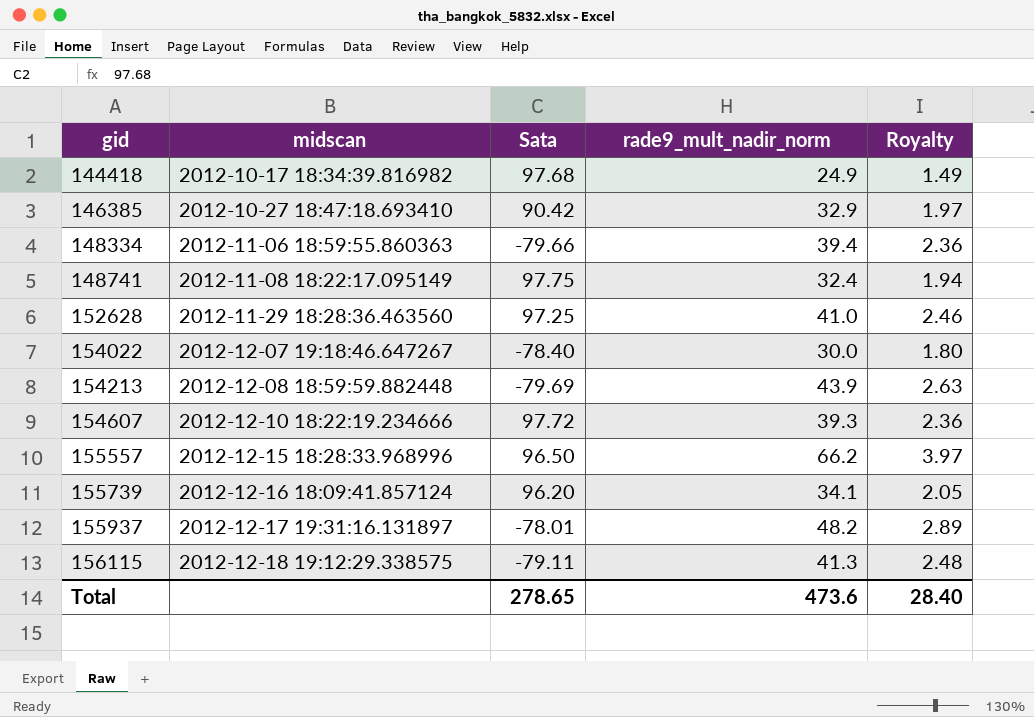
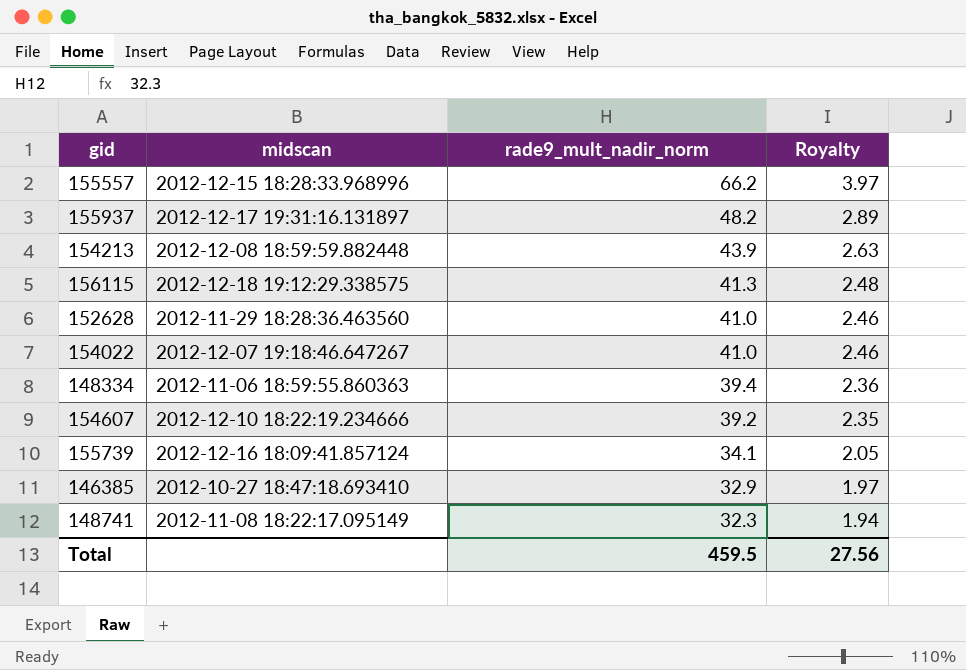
row order: gid ascending -> rade9_mult_nadir_norm descending
column Sata | position: 3 -> none
row 144418: 2012-10-17 18:34:39.816982 | 97.68 | 24.9 | 1.49 -> none
154022 | rade9_mult_nadir_norm: 30.0 -> 41.0
154022 | Royalty: 1.80 -> 2.46
154607 | rade9_mult_nadir_norm: 39.3 -> 39.2
154607 | Royalty: 2.36 -> 2.35
148741 | rade9_mult_nadir_norm: 32.4 -> 32.3
Total | rade9_mult_nadir_norm: 473.6 -> 459.5
Total | Royalty: 28.40 -> 27.56

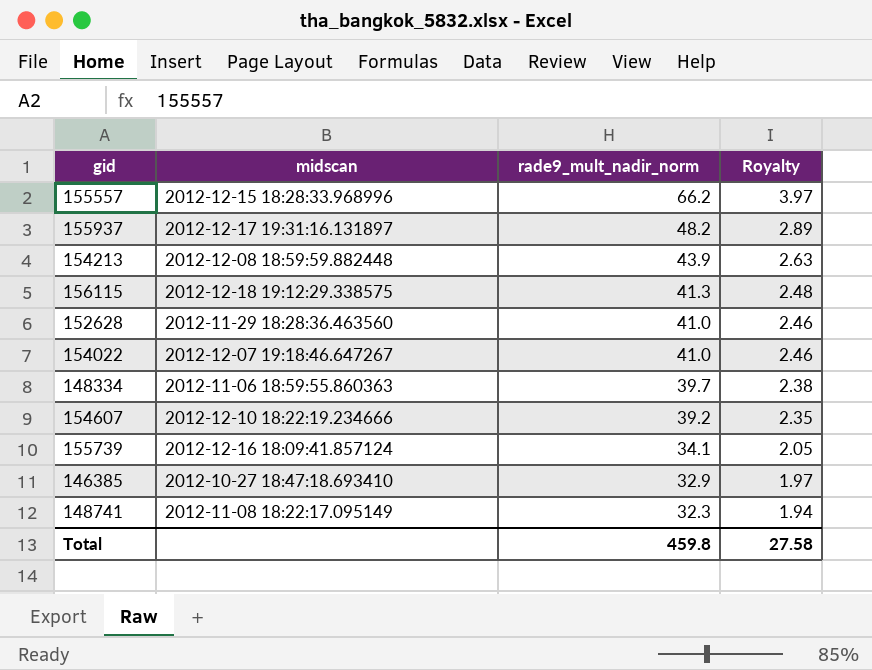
148334 | rade9_mult_nadir_norm: 39.4 -> 39.7
148334 | Royalty: 2.36 -> 2.38
Total | rade9_mult_nadir_norm: 459.5 -> 459.8
Total | Royalty: 27.56 -> 27.58

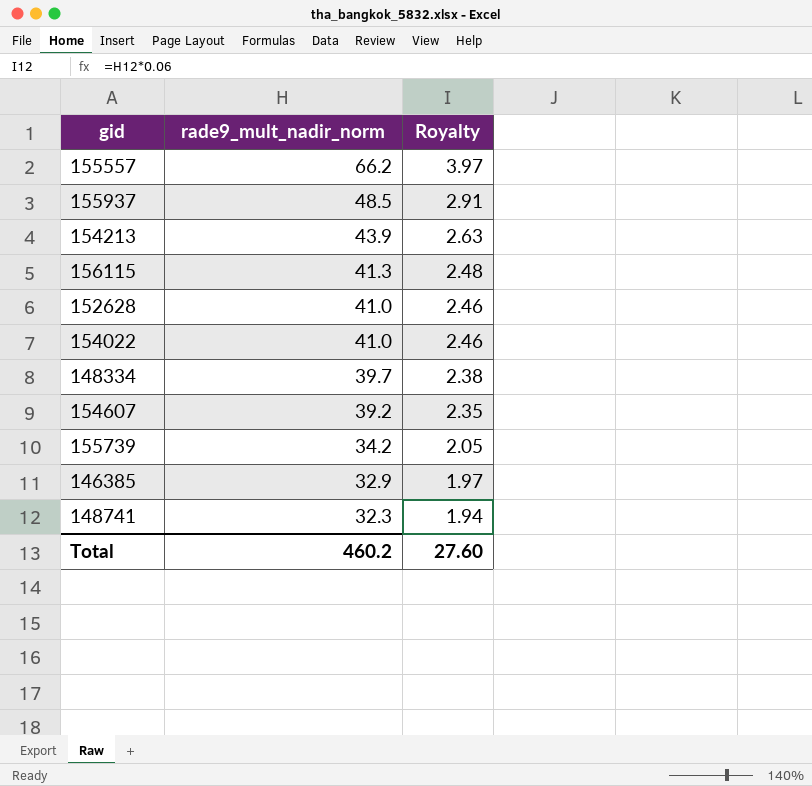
column midscan | position: 2 -> none
155937 | rade9_mult_nadir_norm: 48.2 -> 48.5
155937 | Royalty: 2.89 -> 2.91
155739 | rade9_mult_nadir_norm: 34.1 -> 34.2
Total | rade9_mult_nadir_norm: 459.8 -> 460.2
Total | Royalty: 27.58 -> 27.60

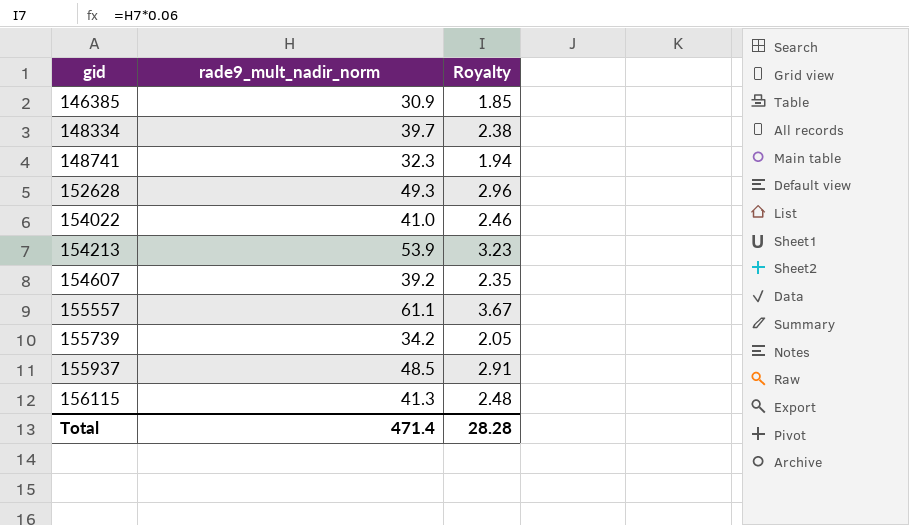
row order: rade9_mult_nadir_norm descending -> gid ascending
146385 | rade9_mult_nadir_norm: 32.9 -> 30.9
146385 | Royalty: 1.97 -> 1.85
152628 | rade9_mult_nadir_norm: 41.0 -> 49.3
152628 | Royalty: 2.46 -> 2.96
154213 | rade9_mult_nadir_norm: 43.9 -> 53.9
154213 | Royalty: 2.63 -> 3.23
155557 | rade9_mult_nadir_norm: 66.2 -> 61.1
155557 | Royalty: 3.97 -> 3.67
Total | rade9_mult_nadir_norm: 460.2 -> 471.4
Total | Royalty: 27.60 -> 28.28

